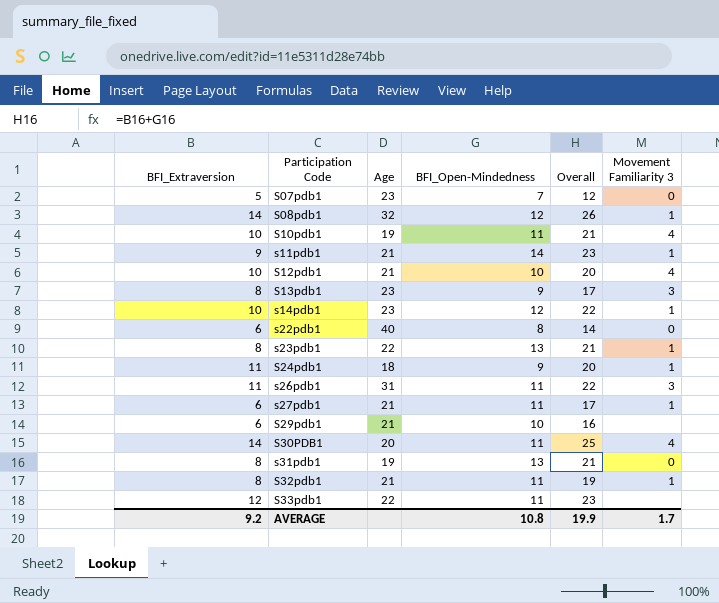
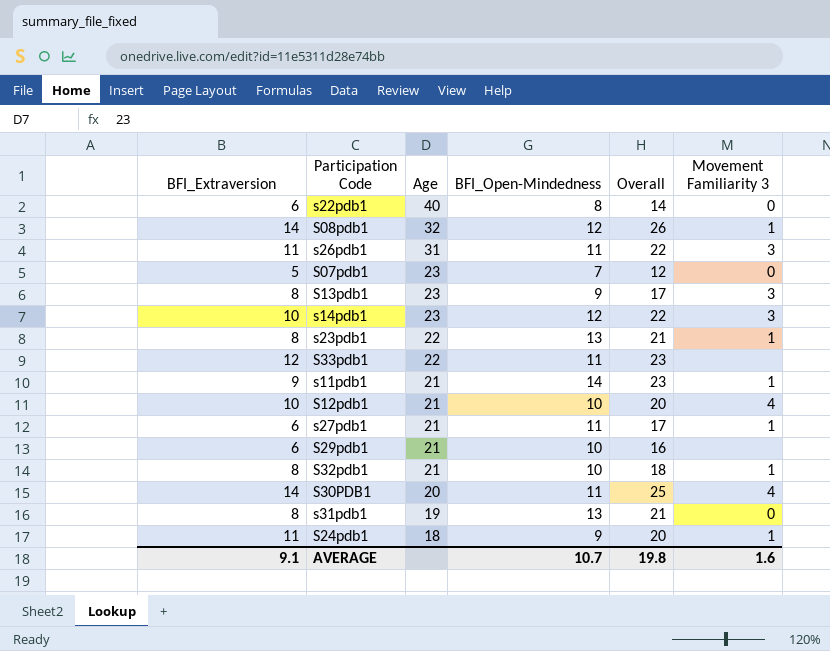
row order: Participation Code ascending -> Age descending
row S10pdb1: 10 | 19 | 11 | 21 | 4 -> none
s14pdb1 | Movement Familiarity 3: 1 -> 3
S32pdb1 | BFI_Open-Mindedness: 11 -> 10
S32pdb1 | Overall: 19 -> 18
AVERAGE | BFI_Extraversion: 9.2 -> 9.1
AVERAGE | BFI_Open-Mindedness: 10.8 -> 10.7
AVERAGE | Overall: 19.9 -> 19.8
AVERAGE | Movement Familiarity 3: 1.7 -> 1.6

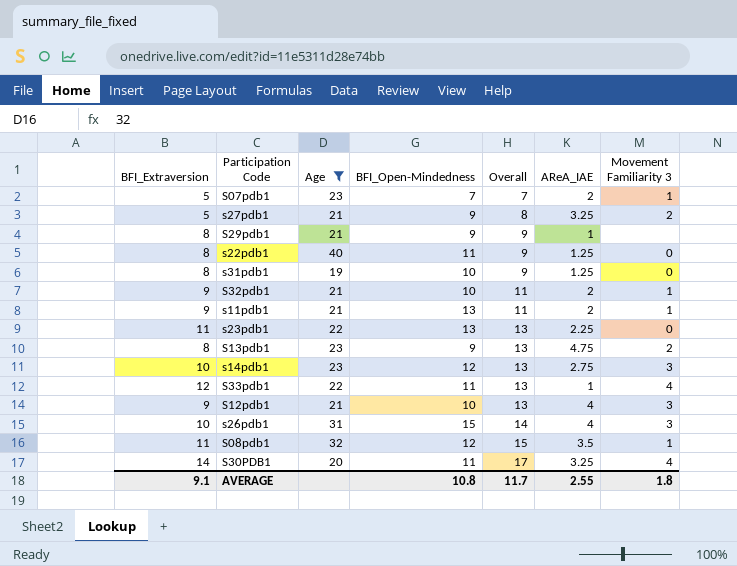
filter: none -> Age != 18
row order: Age descending -> Overall ascending
column Overall | formula: [BFI_Extraversion] + [BFI_Open-Mindedness] -> [BFI_Extraversion] + [AReA_IAE]
column AReA_IAE | position: none -> 6
S07pdb1 | Movement Familiarity 3: 0 -> 1
s27pdb1 | BFI_Extraversion: 6 -> 5
s27pdb1 | BFI_Open-Mindedness: 11 -> 9
s27pdb1 | Movement Familiarity 3: 1 -> 2
S29pdb1 | BFI_Extraversion: 6 -> 8
S29pdb1 | BFI_Open-Mindedness: 10 -> 9
s22pdb1 | BFI_Extraversion: 6 -> 8
s22pdb1 | BFI_Open-Mindedness: 8 -> 11
s31pdb1 | BFI_Open-Mindedness: 13 -> 10
S32pdb1 | BFI_Extraversion: 8 -> 9
s11pdb1 | BFI_Open-Mindedness: 14 -> 13
s23pdb1 | BFI_Extraversion: 8 -> 11
s23pdb1 | Movement Familiarity 3: 1 -> 0
S13pdb1 | Movement Familiarity 3: 3 -> 2
S33pdb1 | Movement Familiarity 3: none -> 4
S12pdb1 | BFI_Extraversion: 10 -> 9
S12pdb1 | Movement Familiarity 3: 4 -> 3
s26pdb1 | BFI_Extraversion: 11 -> 10
s26pdb1 | BFI_Open-Mindedness: 11 -> 15
S08pdb1 | BFI_Extraversion: 14 -> 11
AVERAGE | BFI_Open-Mindedness: 10.7 -> 10.8
AVERAGE | Overall: 19.8 -> 11.7
AVERAGE | Movement Familiarity 3: 1.6 -> 1.8

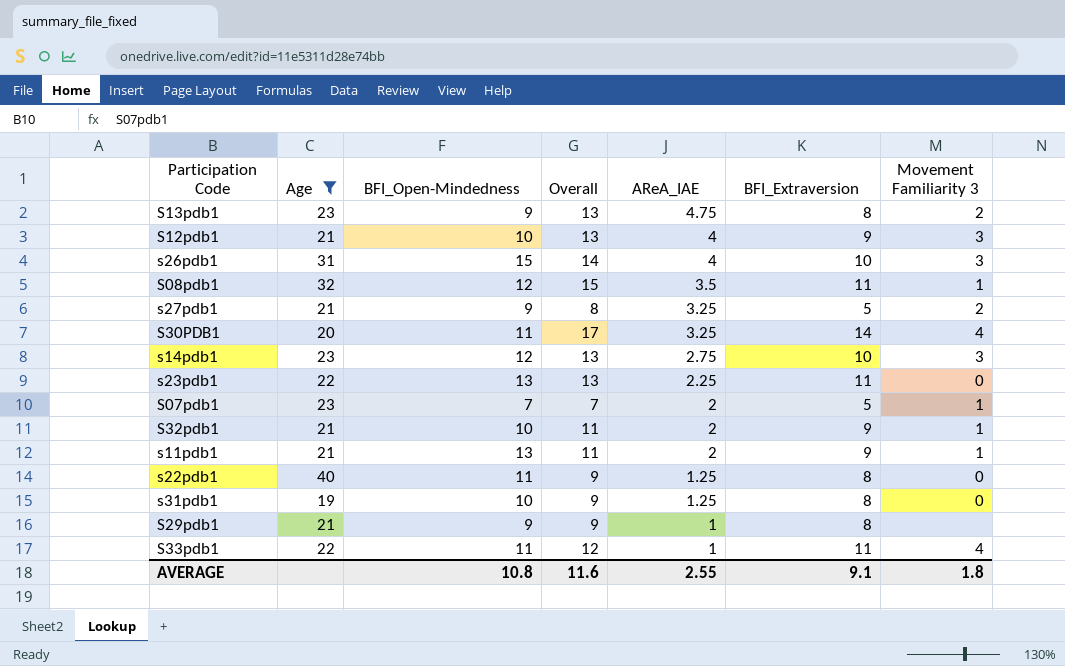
row order: Overall ascending -> AReA_IAE descending
column BFI_Extraversion | position: 1 -> 6
S33pdb1 | Overall: 13 -> 12
S33pdb1 | BFI_Extraversion: 12 -> 11
AVERAGE | Overall: 11.7 -> 11.6

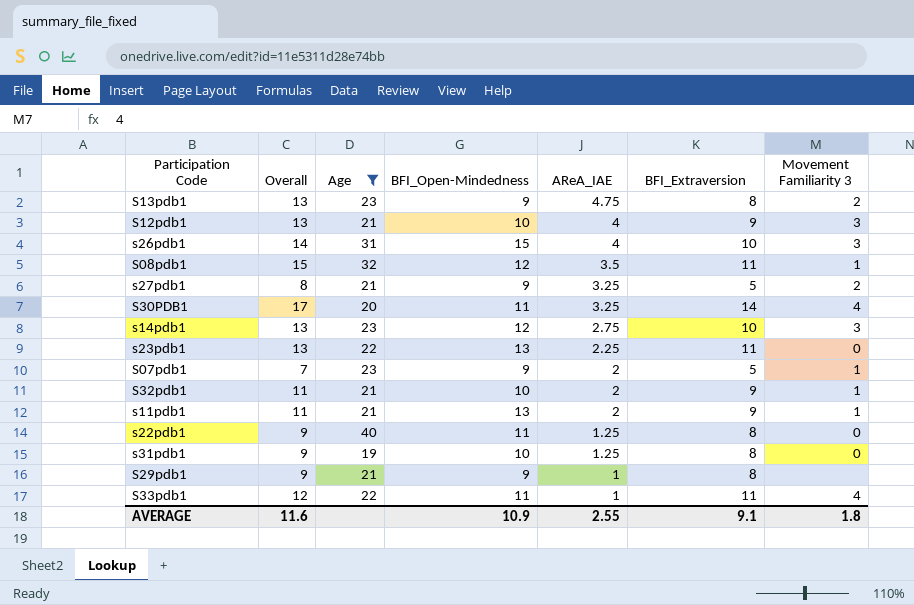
column Overall | position: 4 -> 2
S07pdb1 | BFI_Open-Mindedness: 7 -> 9
AVERAGE | BFI_Open-Mindedness: 10.8 -> 10.9

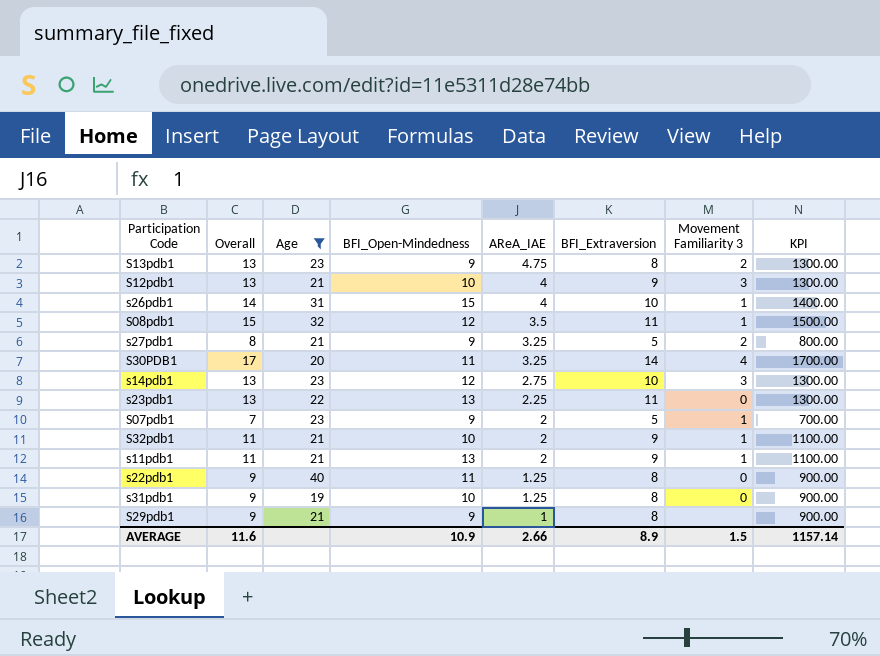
column KPI | formula: none -> [Overall] * 100
row S33pdb1: 12 | 22 | 11 | 1 | 11 | 4 -> none
s26pdb1 | Movement Familiarity 3: 3 -> 1
AVERAGE | AReA_IAE: 2.55 -> 2.66
AVERAGE | BFI_Extraversion: 9.1 -> 8.9
AVERAGE | Movement Familiarity 3: 1.8 -> 1.5

